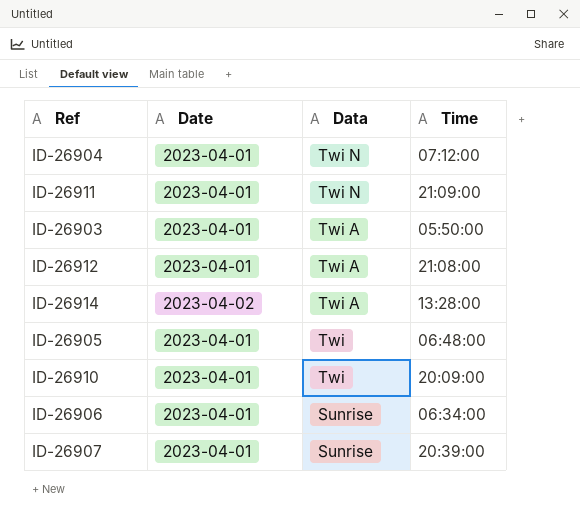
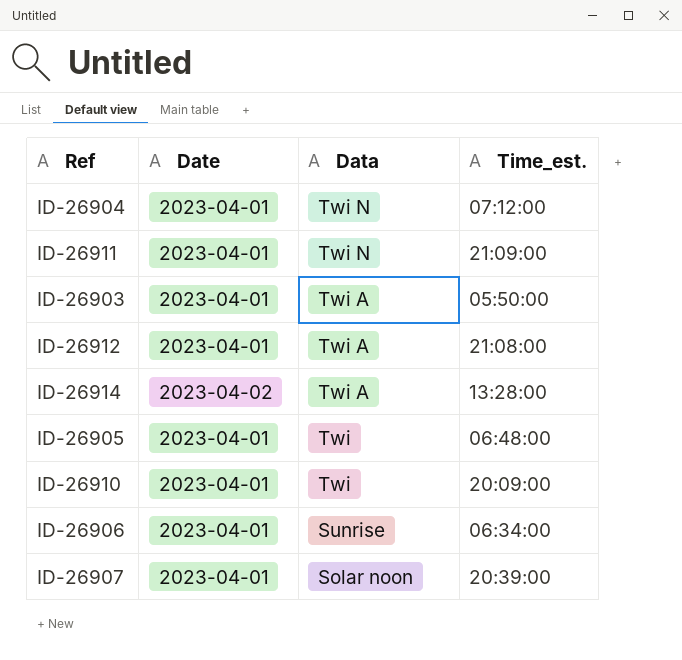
column name: Time -> Time_est.
ID-26907 | Data: Sunrise -> Solar noon

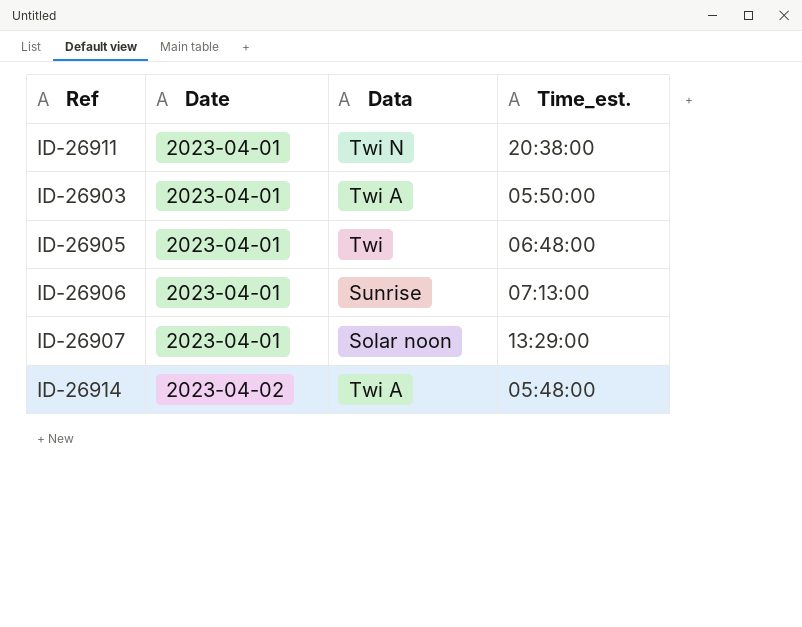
row order: Data descending -> Date ascending
row ID-26904: 2023-04-01 | Twi N | 07:12:00 -> none
row ID-26912: 2023-04-01 | Twi A | 21:08:00 -> none
row ID-26910: 2023-04-01 | Twi | 20:09:00 -> none
ID-26911 | Time_est.: 21:09:00 -> 20:38:00
ID-26906 | Time_est.: 06:34:00 -> 07:13:00
ID-26907 | Time_est.: 20:39:00 -> 13:29:00
ID-26914 | Time_est.: 13:28:00 -> 05:48:00

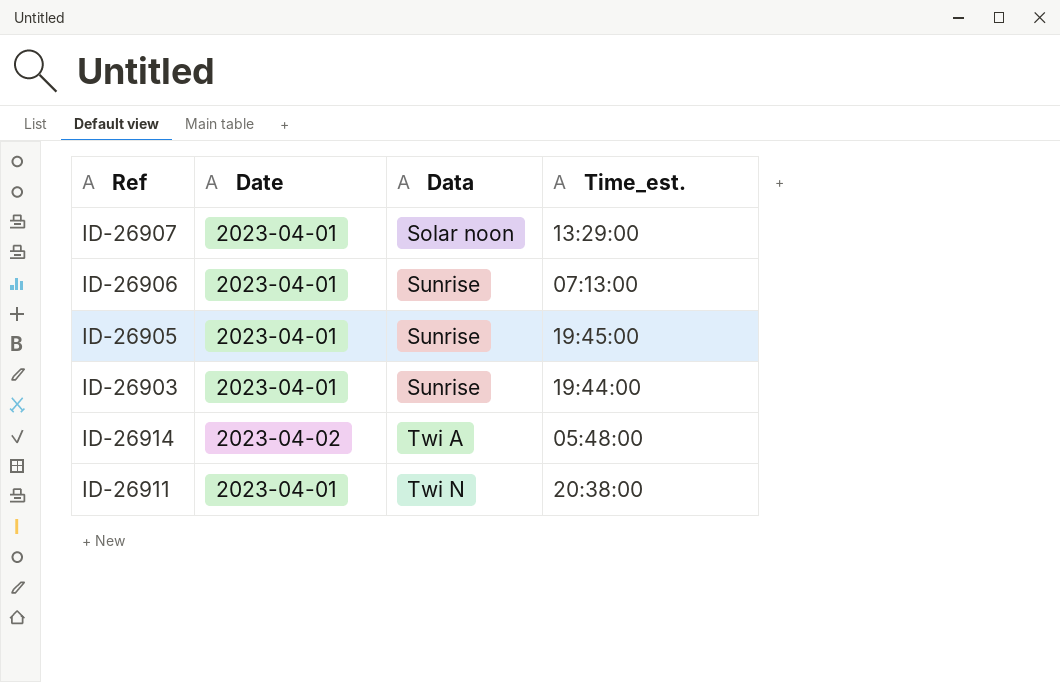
row order: Date ascending -> Data ascending
ID-26905 | Data: Twi -> Sunrise
ID-26905 | Time_est.: 06:48:00 -> 19:45:00
ID-26903 | Data: Twi A -> Sunrise
ID-26903 | Time_est.: 05:50:00 -> 19:44:00

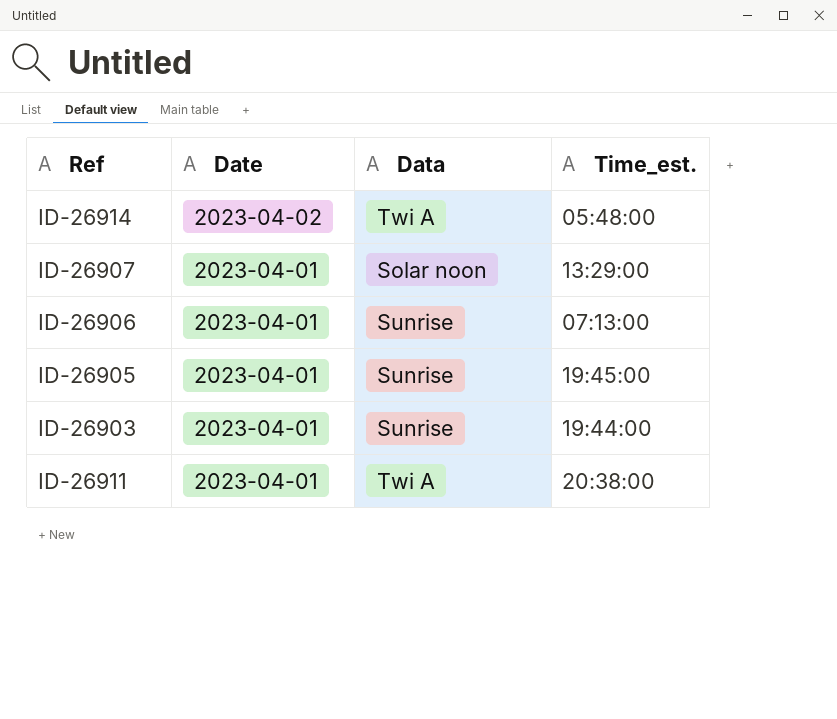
row order: Data ascending -> Date descending
ID-26911 | Data: Twi N -> Twi A

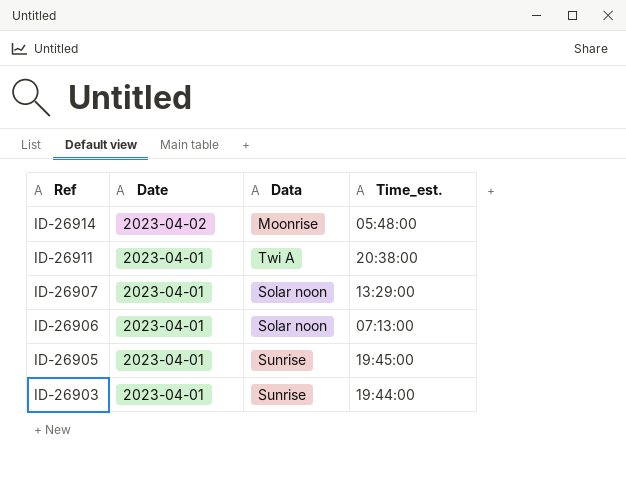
row order: Date descending -> Ref descending
ID-26914 | Data: Twi A -> Moonrise
ID-26906 | Data: Sunrise -> Solar noon

